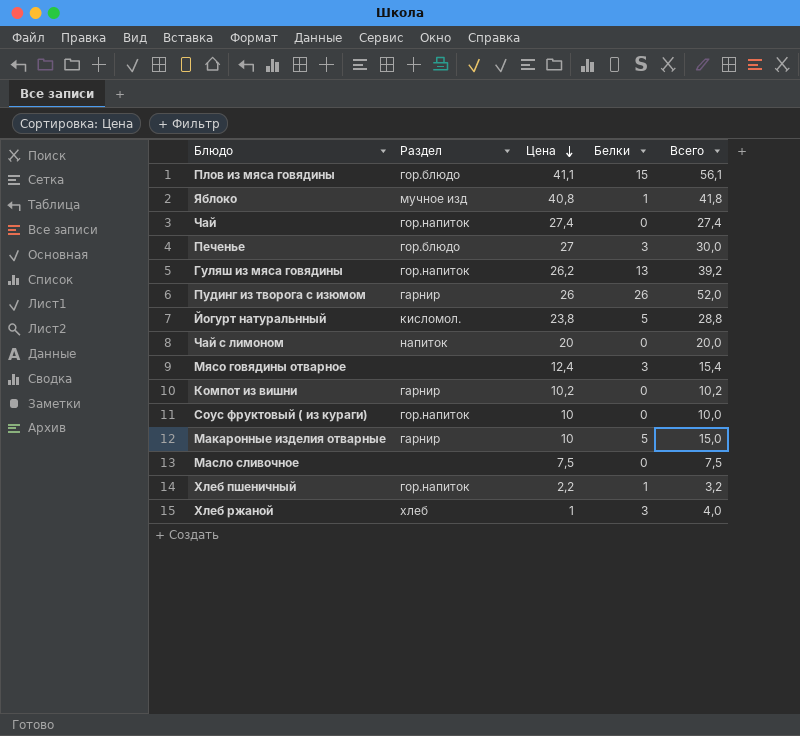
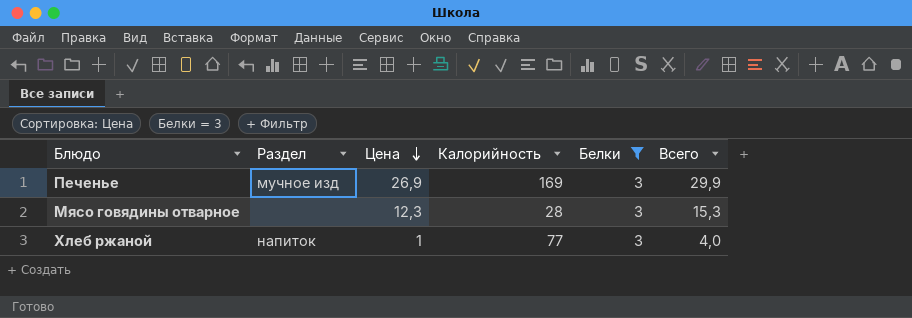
filter: none -> Белки = 3
column Калорийность | position: none -> 4
Печенье | Раздел: гор.блюдо -> мучное изд
Печенье | Цена: 27 -> 26,9
Печенье | Всего: 30,0 -> 29,9
Мясо говядины отварное | Цена: 12,4 -> 12,3
Мясо говядины отварное | Всего: 15,4 -> 15,3
Хлеб ржаной | Раздел: хлеб -> напиток

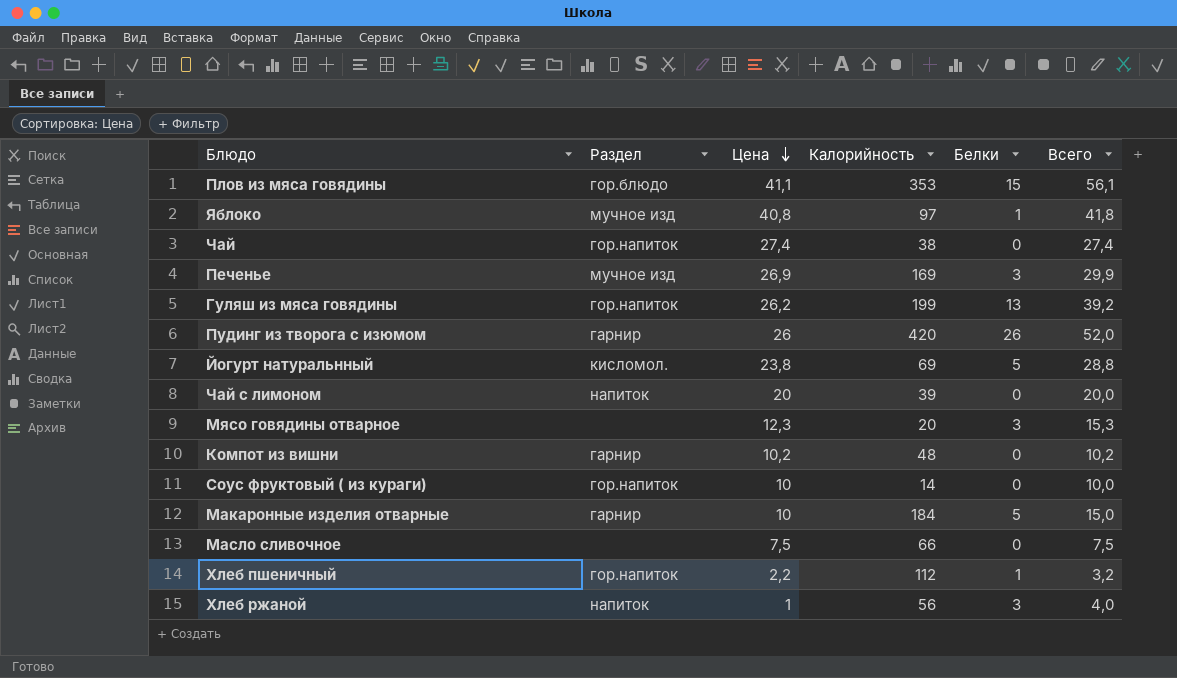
filter: Белки = 3 -> none
Мясо говядины отварное | Калорийность: 28 -> 20
Хлеб ржаной | Калорийность: 77 -> 56

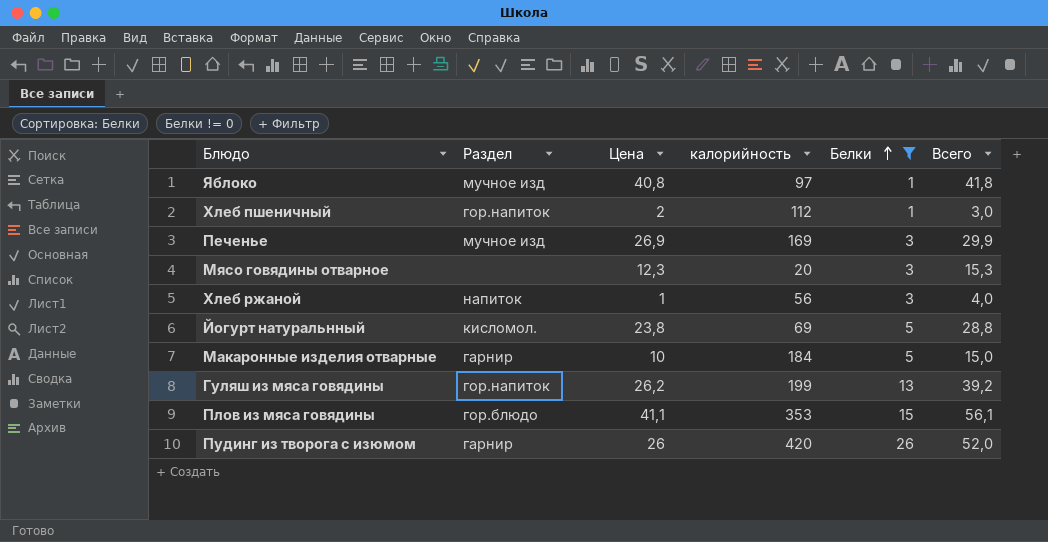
filter: none -> Белки != 0
row order: Цена descending -> Белки ascending
column name: Калорийность -> калорийность
Хлеб пшеничный | Цена: 2,2 -> 2
Хлеб пшеничный | Всего: 3,2 -> 3,0

